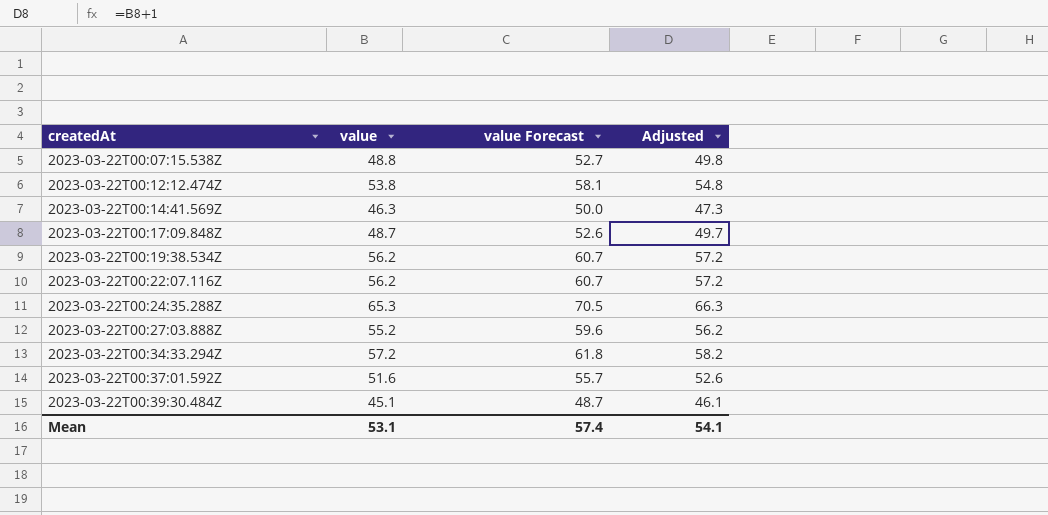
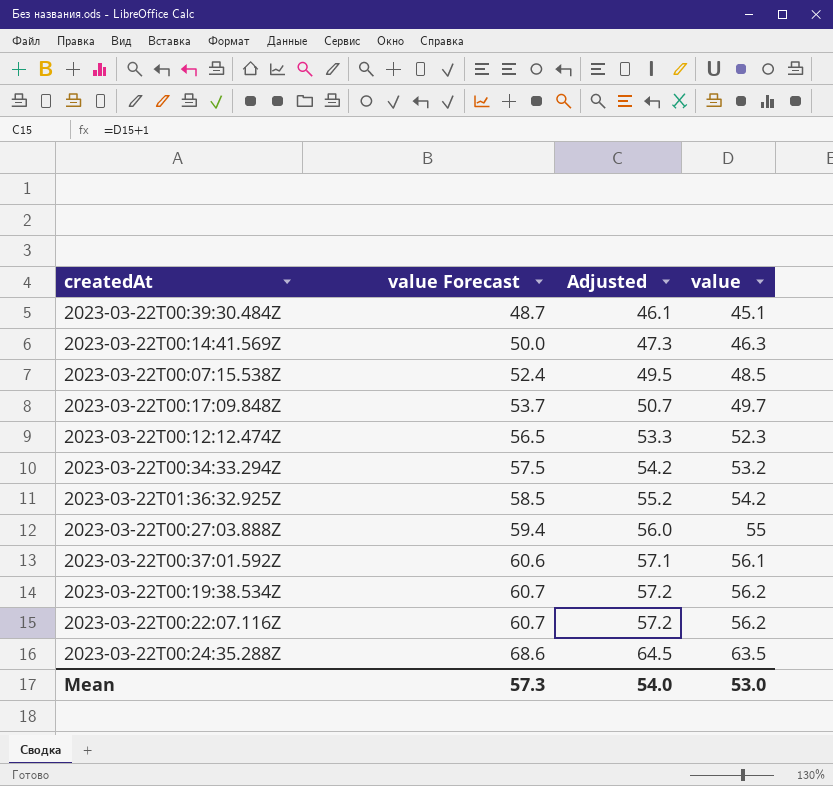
row order: createdAt ascending -> value Forecast ascending
column value | position: 2 -> 4
2023-03-22T00:07:15.538Z | value Forecast: 52.7 -> 52.4
2023-03-22T00:07:15.538Z | Adjusted: 49.8 -> 49.5
2023-03-22T00:07:15.538Z | value: 48.8 -> 48.5
2023-03-22T00:17:09.848Z | value Forecast: 52.6 -> 53.7
2023-03-22T00:17:09.848Z | Adjusted: 49.7 -> 50.7
2023-03-22T00:17:09.848Z | value: 48.7 -> 49.7
2023-03-22T00:12:12.474Z | value Forecast: 58.1 -> 56.5
2023-03-22T00:12:12.474Z | Adjusted: 54.8 -> 53.3
2023-03-22T00:12:12.474Z | value: 53.8 -> 52.3
2023-03-22T00:34:33.294Z | value Forecast: 61.8 -> 57.5
2023-03-22T00:34:33.294Z | Adjusted: 58.2 -> 54.2
2023-03-22T00:34:33.294Z | value: 57.2 -> 53.2
row 2023-03-22T01:36:32.925Z: none -> 58.5 | 55.2 | 54.2
2023-03-22T00:27:03.888Z | value Forecast: 59.6 -> 59.4
2023-03-22T00:27:03.888Z | Adjusted: 56.2 -> 56.0
2023-03-22T00:27:03.888Z | value: 55.2 -> 55
2023-03-22T00:37:01.592Z | value Forecast: 55.7 -> 60.6
2023-03-22T00:37:01.592Z | Adjusted: 52.6 -> 57.1
2023-03-22T00:37:01.592Z | value: 51.6 -> 56.1
2023-03-22T00:24:35.288Z | value Forecast: 70.5 -> 68.6
2023-03-22T00:24:35.288Z | Adjusted: 66.3 -> 64.5
2023-03-22T00:24:35.288Z | value: 65.3 -> 63.5
Mean | value Forecast: 57.4 -> 57.3
Mean | Adjusted: 54.1 -> 54.0
Mean | value: 53.1 -> 53.0

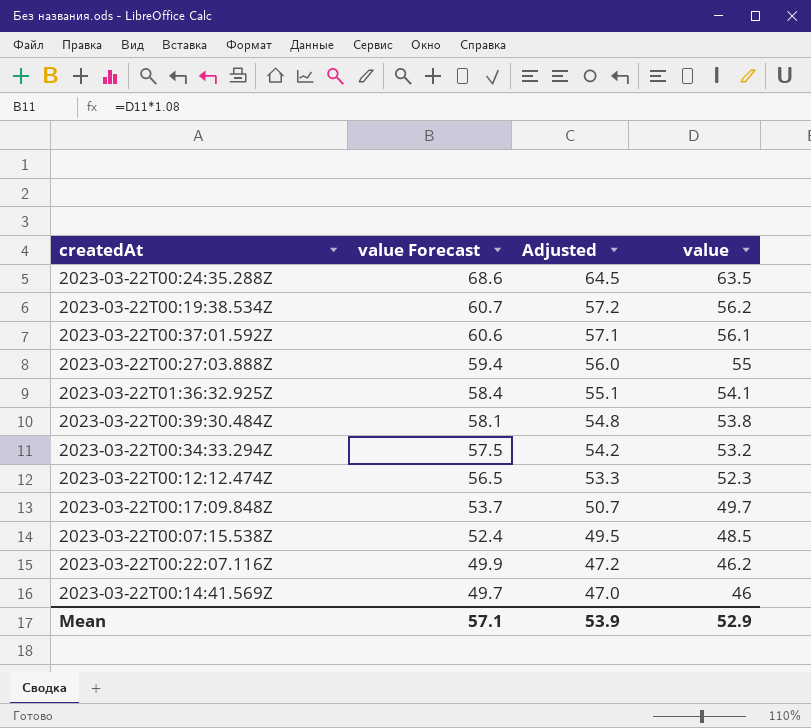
row order: value Forecast ascending -> value Forecast descending
2023-03-22T01:36:32.925Z | value Forecast: 58.5 -> 58.4
2023-03-22T01:36:32.925Z | Adjusted: 55.2 -> 55.1
2023-03-22T01:36:32.925Z | value: 54.2 -> 54.1
2023-03-22T00:39:30.484Z | value Forecast: 48.7 -> 58.1
2023-03-22T00:39:30.484Z | Adjusted: 46.1 -> 54.8
2023-03-22T00:39:30.484Z | value: 45.1 -> 53.8
2023-03-22T00:22:07.116Z | value Forecast: 60.7 -> 49.9
2023-03-22T00:22:07.116Z | Adjusted: 57.2 -> 47.2
2023-03-22T00:22:07.116Z | value: 56.2 -> 46.2
2023-03-22T00:14:41.569Z | value Forecast: 50.0 -> 49.7
2023-03-22T00:14:41.569Z | Adjusted: 47.3 -> 47.0
2023-03-22T00:14:41.569Z | value: 46.3 -> 46
Mean | value Forecast: 57.3 -> 57.1
Mean | Adjusted: 54.0 -> 53.9
Mean | value: 53.0 -> 52.9

